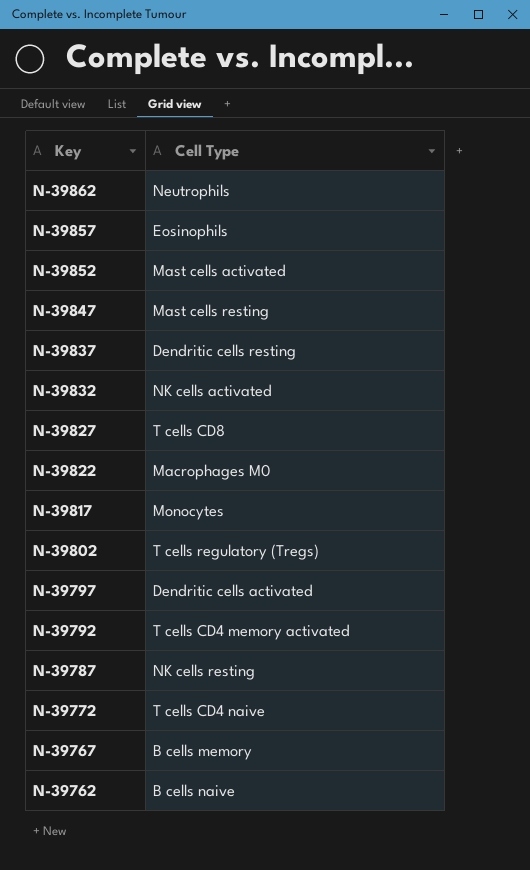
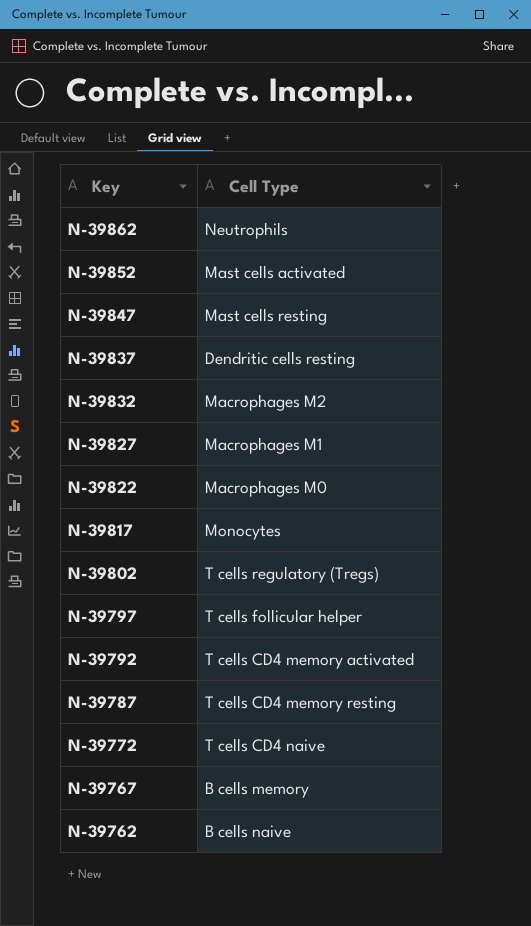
row N-39857: Eosinophils -> none
N-39832 | Cell Type: NK cells activated -> Macrophages M2
N-39827 | Cell Type: T cells CD8 -> Macrophages M1
N-39797 | Cell Type: Dendritic cells activated -> T cells follicular helper
N-39787 | Cell Type: NK cells resting -> T cells CD4 memory resting

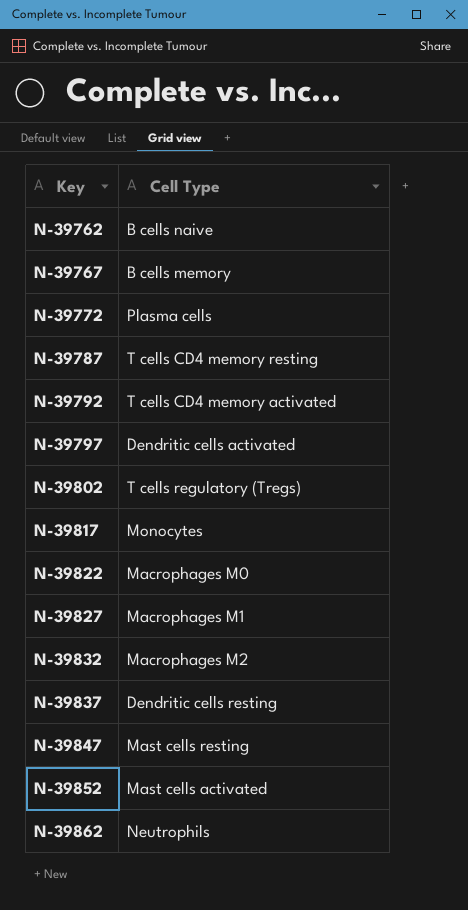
row order: Key descending -> Key ascending
N-39772 | Cell Type: T cells CD4 naive -> Plasma cells
N-39797 | Cell Type: T cells follicular helper -> Dendritic cells activated

